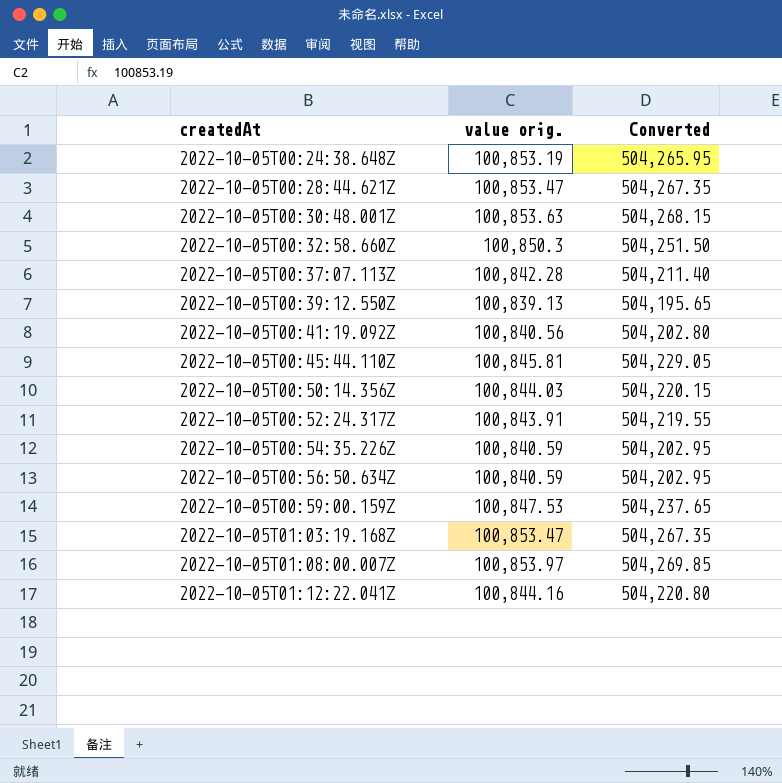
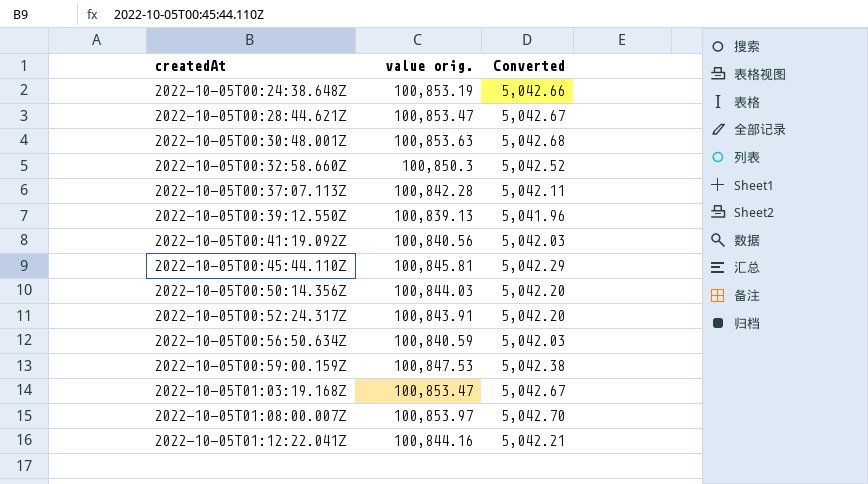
column Converted | formula: [value orig.] * 5 -> [value orig.] * 0.05
row 2022-10-05T00:54:35.226Z: 100,840.59 | 504,202.95 -> none

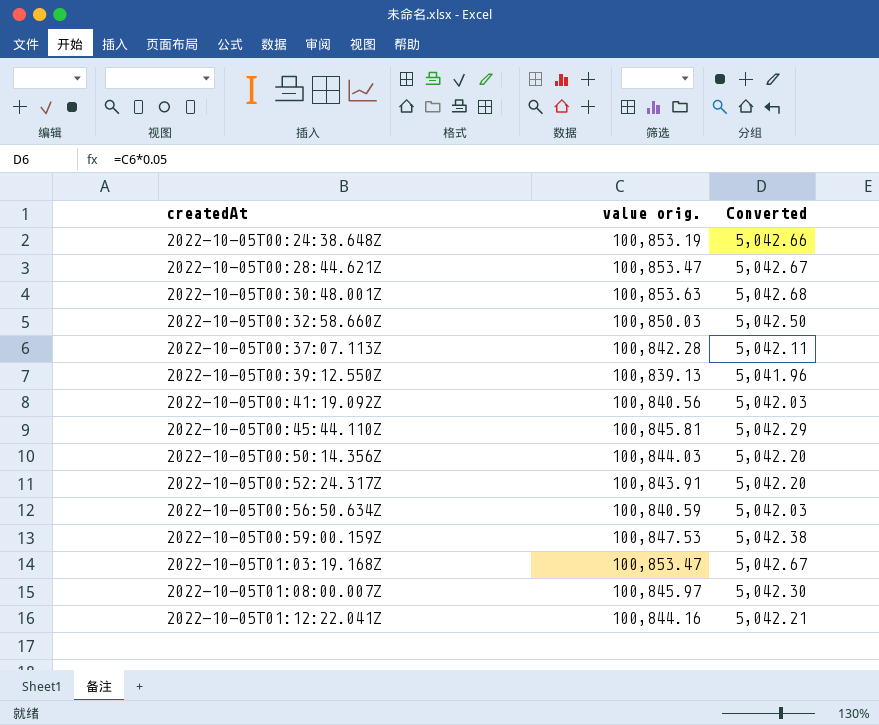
2022-10-05T00:32:58.660Z | value orig.: 100,850.3 -> 100,850.03
2022-10-05T00:32:58.660Z | Converted: 5,042.52 -> 5,042.50
2022-10-05T01:08:00.007Z | value orig.: 100,853.97 -> 100,845.97
2022-10-05T01:08:00.007Z | Converted: 5,042.70 -> 5,042.30

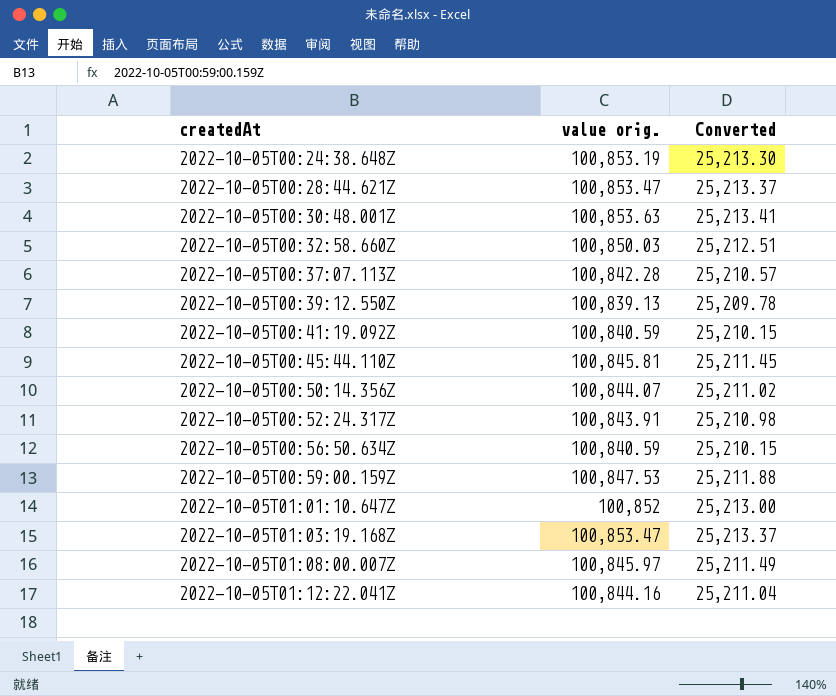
column Converted | formula: [value orig.] * 0.05 -> [value orig.] * 0.25
2022-10-05T00:41:19.092Z | value orig.: 100,840.56 -> 100,840.59
2022-10-05T00:50:14.356Z | value orig.: 100,844.03 -> 100,844.07
row 2022-10-05T01:01:10.647Z: none -> 100,852 | 25,213.00

